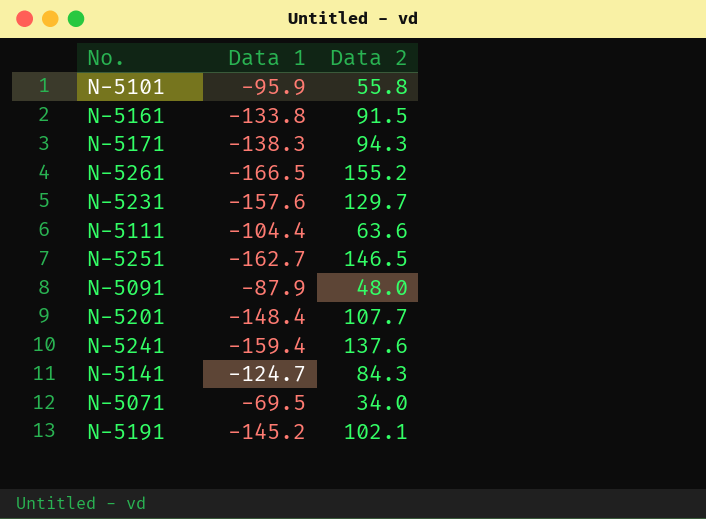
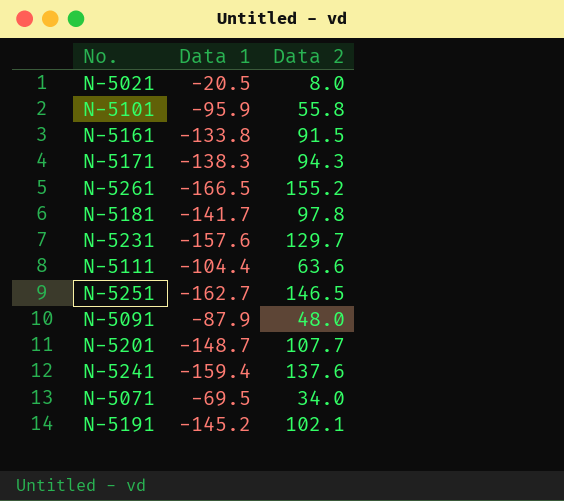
row N-5141: -124.7 | 84.3 -> none
row N-5021: none -> -20.5 | 8.0
row N-5181: none -> -141.7 | 97.8
N-5201 | Data 1: -148.4 -> -148.7

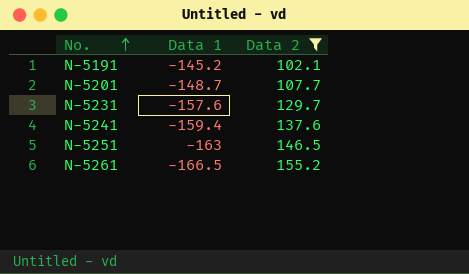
filter: none -> Data 2 >= 102.1
row order: none -> No. ascending
N-5251 | Data 1: -162.7 -> -163

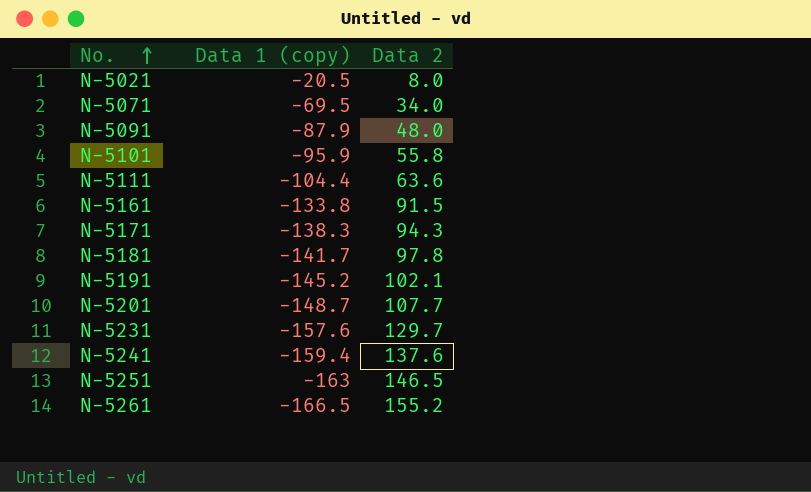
filter: Data 2 >= 102.1 -> none
column name: Data 1 -> Data 1 (copy)

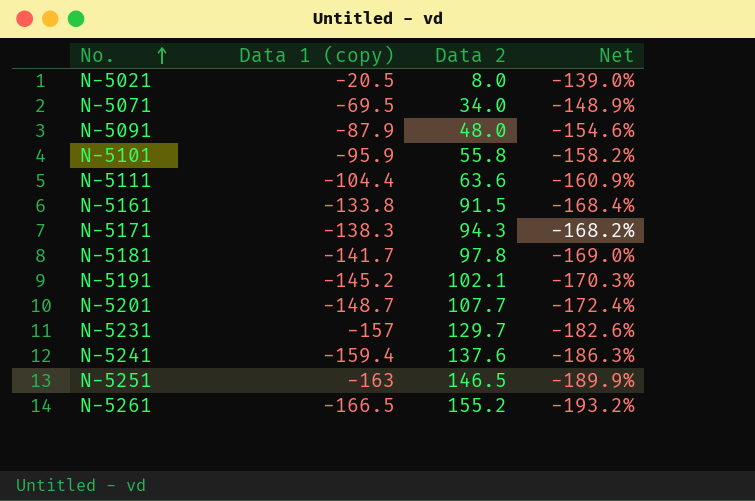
column Net | formula: none -> ([Data 2] - [Data 1 (copy)]) / [Data 1 (copy)]
N-5231 | Data 1 (copy): -157.6 -> -157

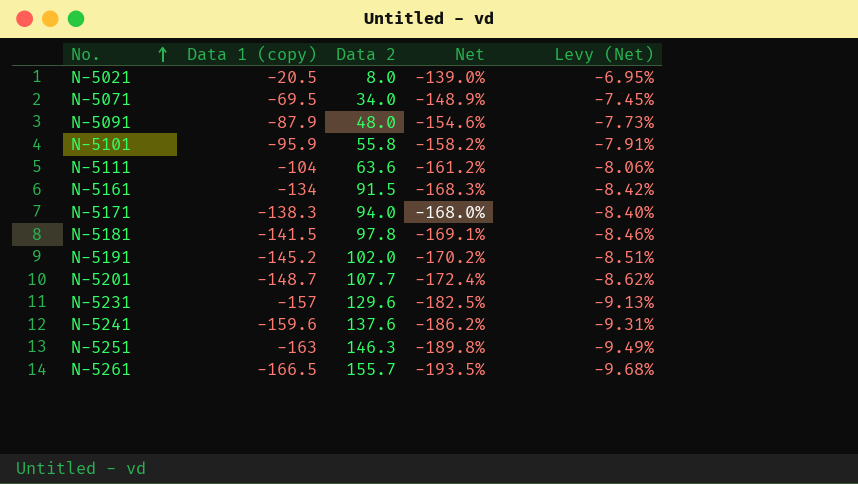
column Levy (Net) | formula: none -> [Net] * 0.05
N-5111 | Data 1 (copy): -104.4 -> -104
N-5111 | Net: -160.9% -> -161.2%
N-5161 | Data 1 (copy): -133.8 -> -134
N-5161 | Net: -168.4% -> -168.3%
N-5171 | Data 2: 94.3 -> 94.0
N-5171 | Net: -168.2% -> -168.0%
N-5181 | Data 1 (copy): -141.7 -> -141.5
N-5181 | Net: -169.0% -> -169.1%
N-5191 | Data 2: 102.1 -> 102.0
N-5191 | Net: -170.3% -> -170.2%
N-5231 | Data 2: 129.7 -> 129.6
N-5231 | Net: -182.6% -> -182.5%
N-5241 | Data 1 (copy): -159.4 -> -159.6
N-5241 | Net: -186.3% -> -186.2%
N-5251 | Data 2: 146.5 -> 146.3
N-5251 | Net: -189.9% -> -189.8%
N-5261 | Data 2: 155.2 -> 155.7
N-5261 | Net: -193.2% -> -193.5%

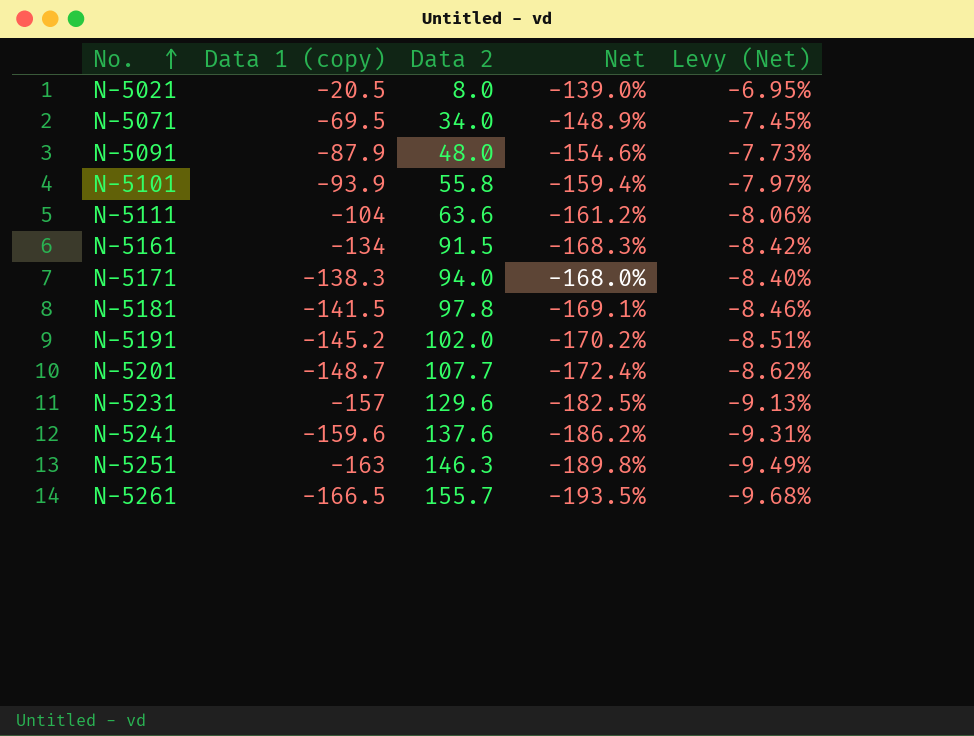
N-5101 | Data 1 (copy): -95.9 -> -93.9
N-5101 | Net: -158.2% -> -159.4%
N-5101 | Levy (Net): -7.91% -> -7.97%

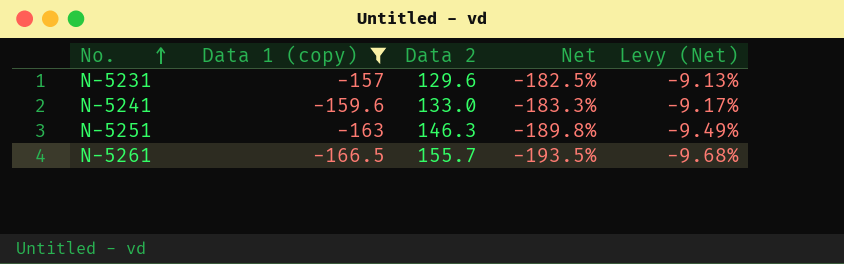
filter: none -> Data 1 (copy) <= -157
N-5241 | Data 2: 137.6 -> 133.0
N-5241 | Net: -186.2% -> -183.3%
N-5241 | Levy (Net): -9.31% -> -9.17%

